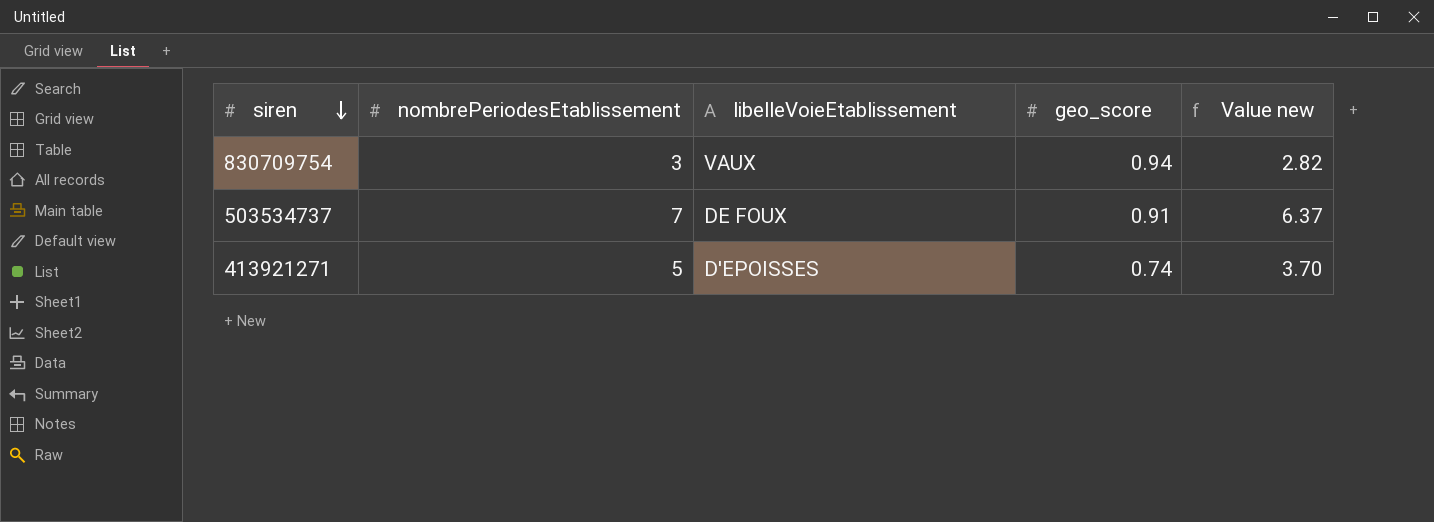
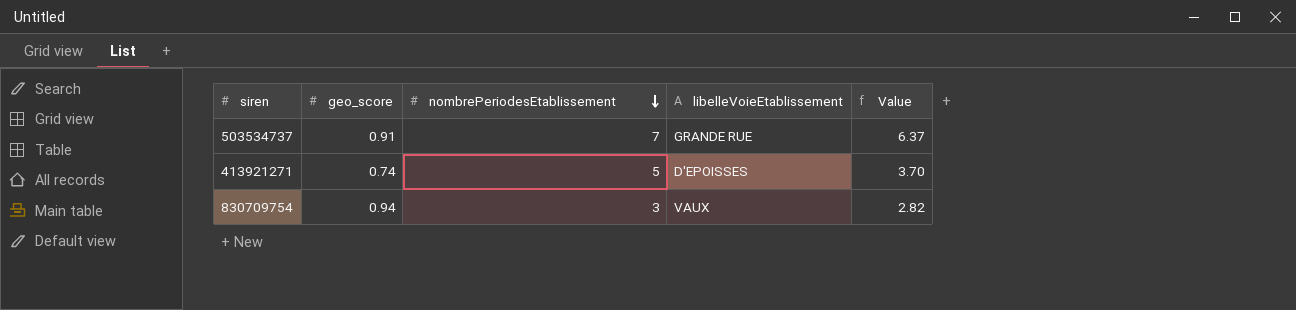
row order: siren descending -> nombrePeriodesEtablissement descending
column geo_score | position: 4 -> 2
column name: Value new -> Value
503534737 | libelleVoieEtablissement: DE FOUX -> GRANDE RUE

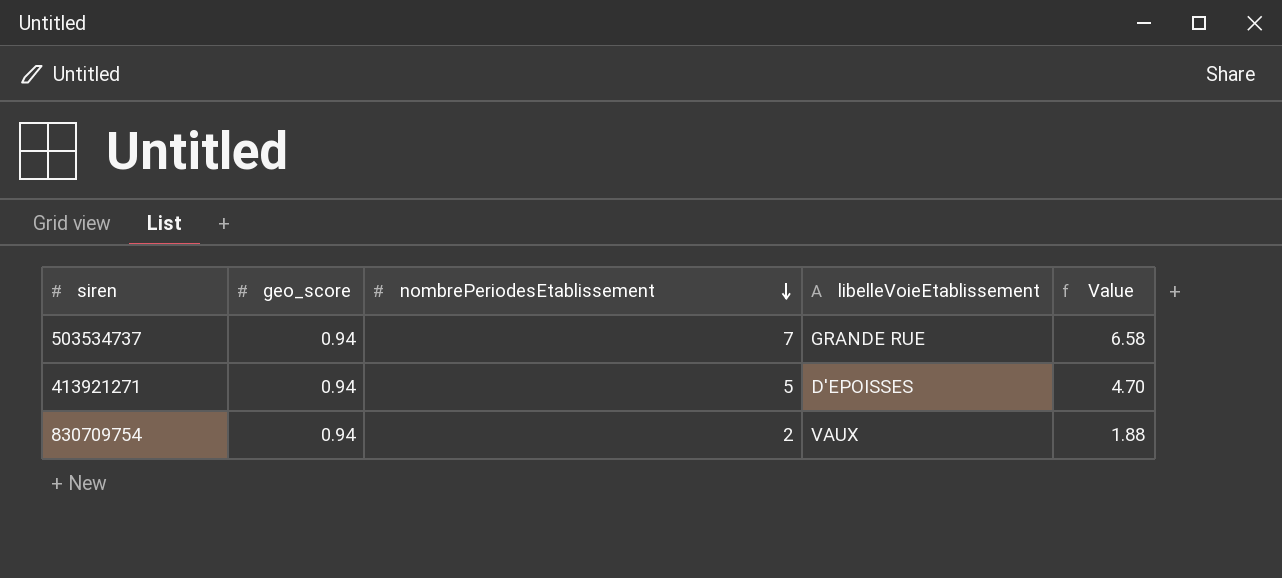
503534737 | geo_score: 0.91 -> 0.94
503534737 | Value: 6.37 -> 6.58
413921271 | geo_score: 0.74 -> 0.94
413921271 | Value: 3.70 -> 4.70
830709754 | nombrePeriodesEtablissement: 3 -> 2
830709754 | Value: 2.82 -> 1.88

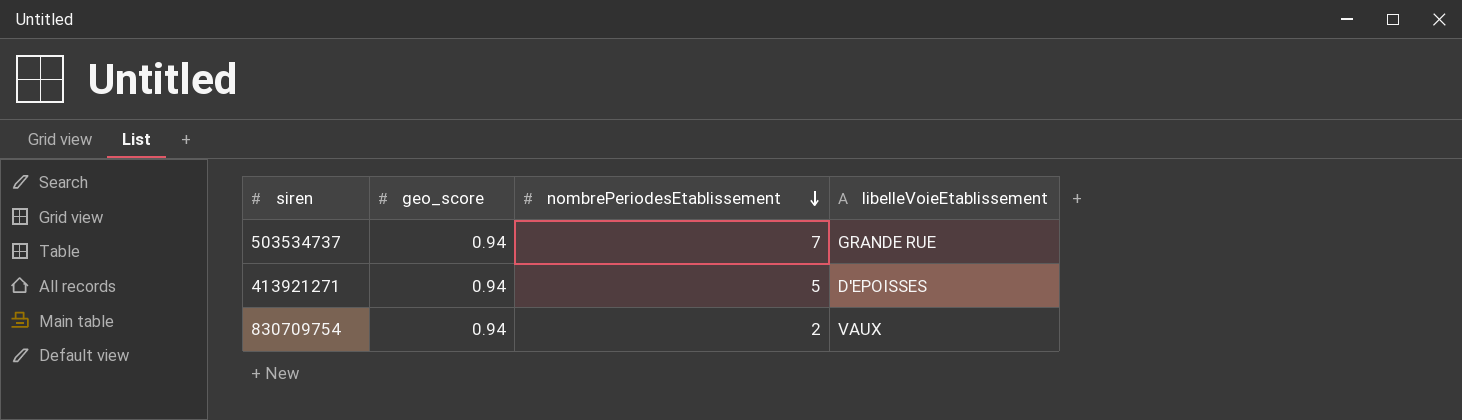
column Value | formula: [geo_score] * [nombrePeriodesEtablissement] -> none

